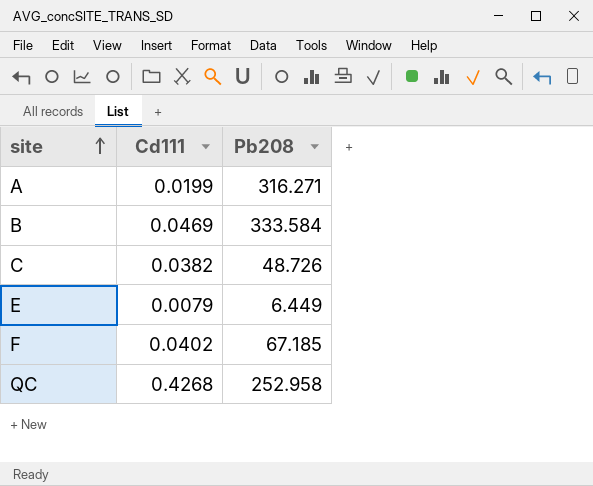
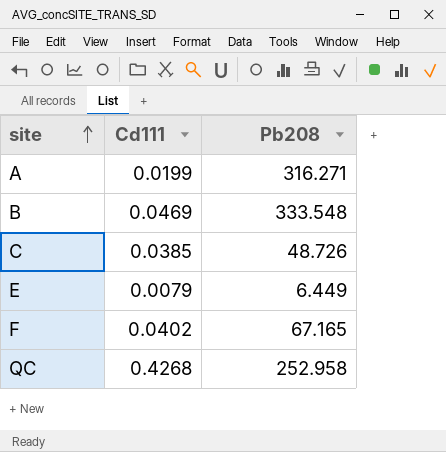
B | Pb208: 333.584 -> 333.548
C | Cd111: 0.0382 -> 0.0385
F | Pb208: 67.185 -> 67.165

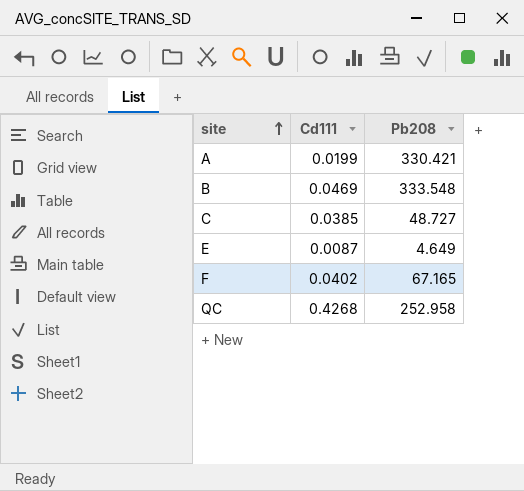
A | Pb208: 316.271 -> 330.421
C | Pb208: 48.726 -> 48.727
E | Cd111: 0.0079 -> 0.0087
E | Pb208: 6.449 -> 4.649

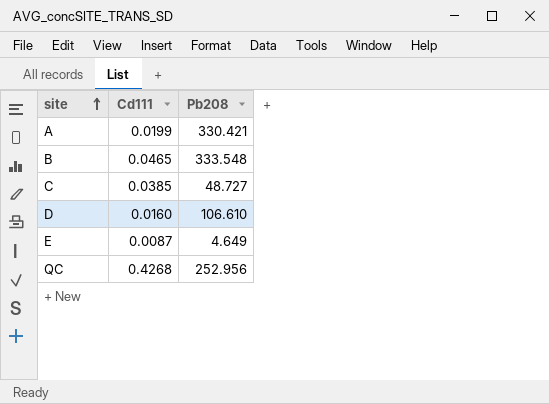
row F: 0.0402 | 67.165 -> none
B | Cd111: 0.0469 -> 0.0465
row D: none -> 0.0160 | 106.610
QC | Pb208: 252.958 -> 252.956

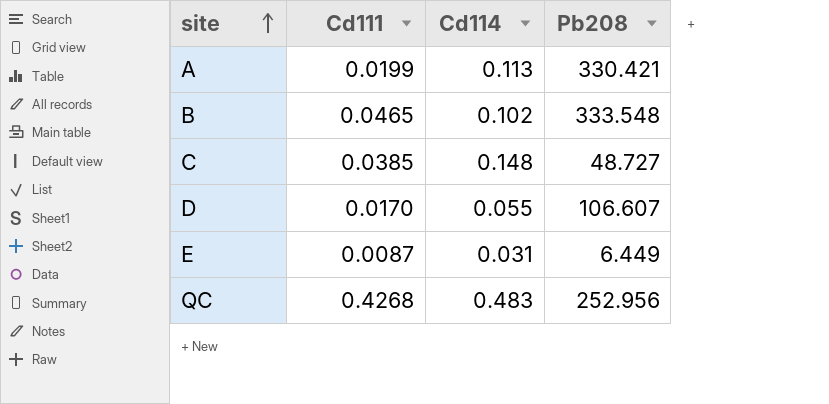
column Cd114 | position: none -> 3
D | Cd111: 0.0160 -> 0.0170
D | Pb208: 106.610 -> 106.607
E | Pb208: 4.649 -> 6.449

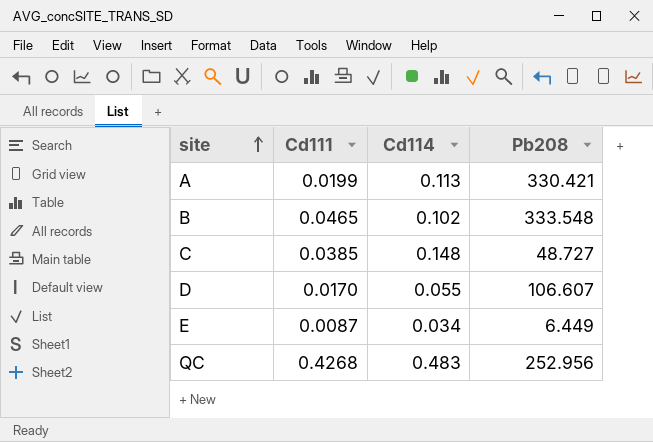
E | Cd114: 0.031 -> 0.034

